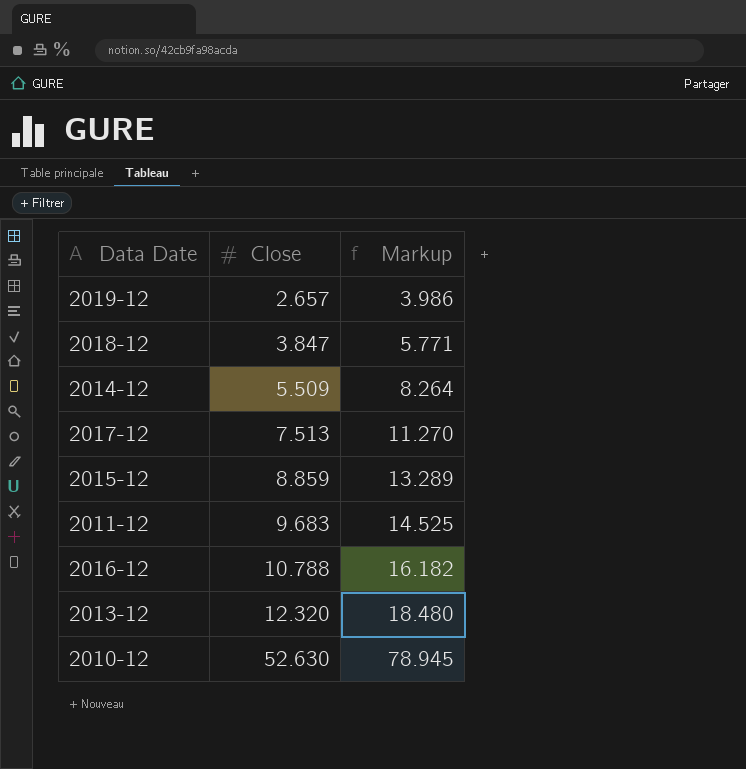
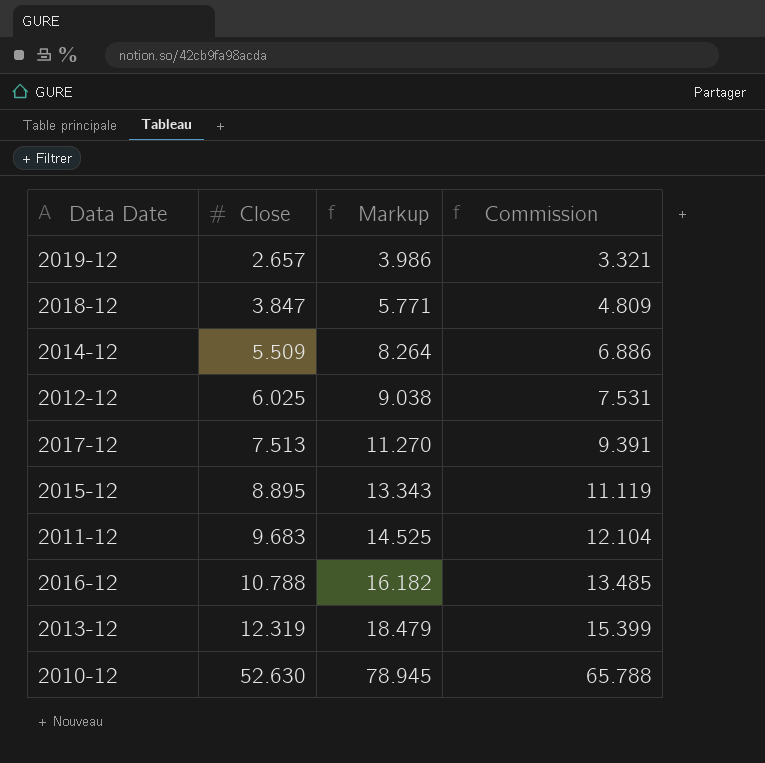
column Commission | formula: none -> [Close] * 1.25
row 2012-12: none -> 6.025 | 9.038 | 7.531
2015-12 | Close: 8.859 -> 8.895
2015-12 | Markup: 13.289 -> 13.343
2013-12 | Close: 12.320 -> 12.319
2013-12 | Markup: 18.480 -> 18.479

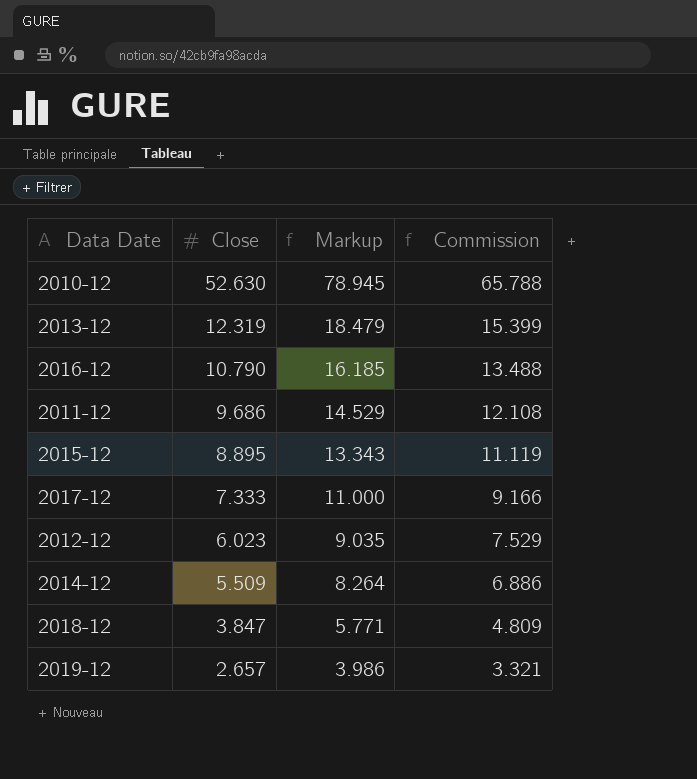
row order: Close ascending -> Close descending
2016-12 | Close: 10.788 -> 10.790
2016-12 | Markup: 16.182 -> 16.185
2016-12 | Commission: 13.485 -> 13.488
2011-12 | Close: 9.683 -> 9.686
2011-12 | Markup: 14.525 -> 14.529
2011-12 | Commission: 12.104 -> 12.108
2017-12 | Close: 7.513 -> 7.333
2017-12 | Markup: 11.270 -> 11.000
2017-12 | Commission: 9.391 -> 9.166
2012-12 | Close: 6.025 -> 6.023
2012-12 | Markup: 9.038 -> 9.035
2012-12 | Commission: 7.531 -> 7.529

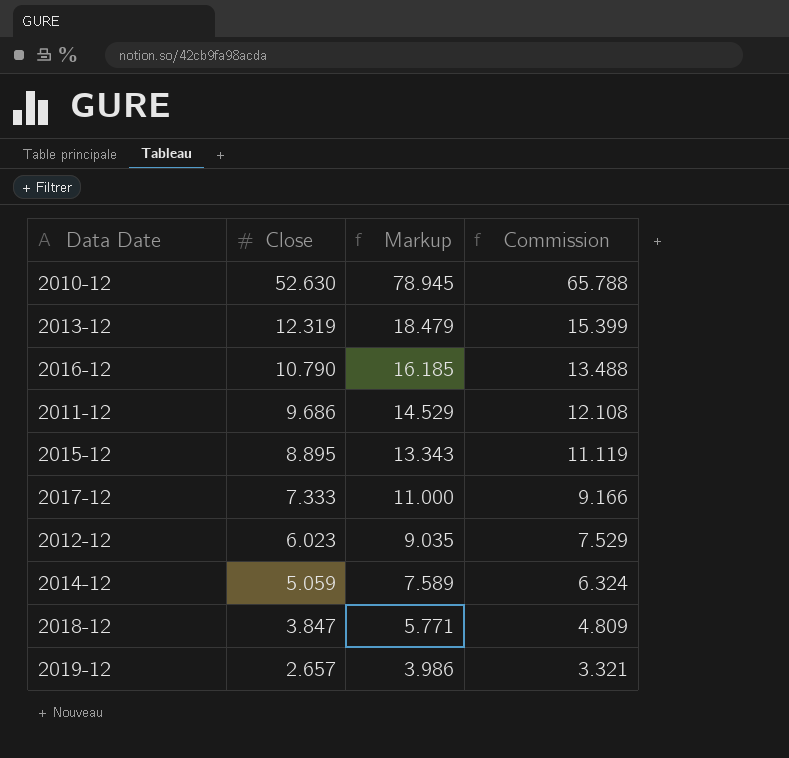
2014-12 | Close: 5.509 -> 5.059
2014-12 | Markup: 8.264 -> 7.589
2014-12 | Commission: 6.886 -> 6.324

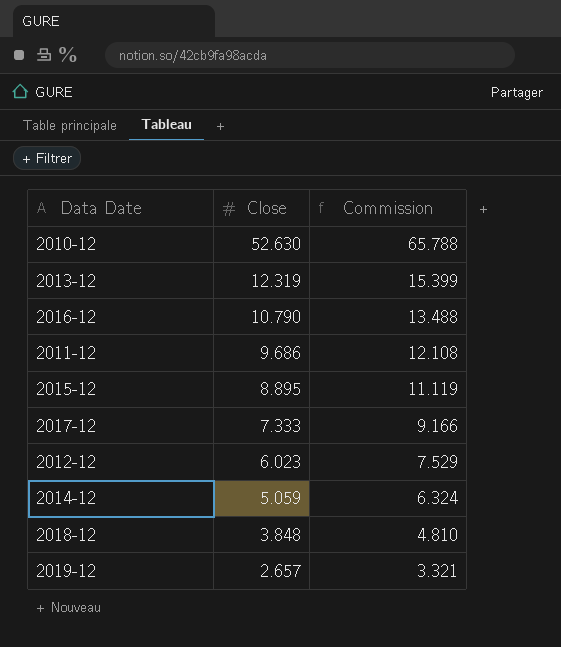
column Markup | formula: [Close] * 1.5 -> none
2018-12 | Close: 3.847 -> 3.848
2018-12 | Commission: 4.809 -> 4.810

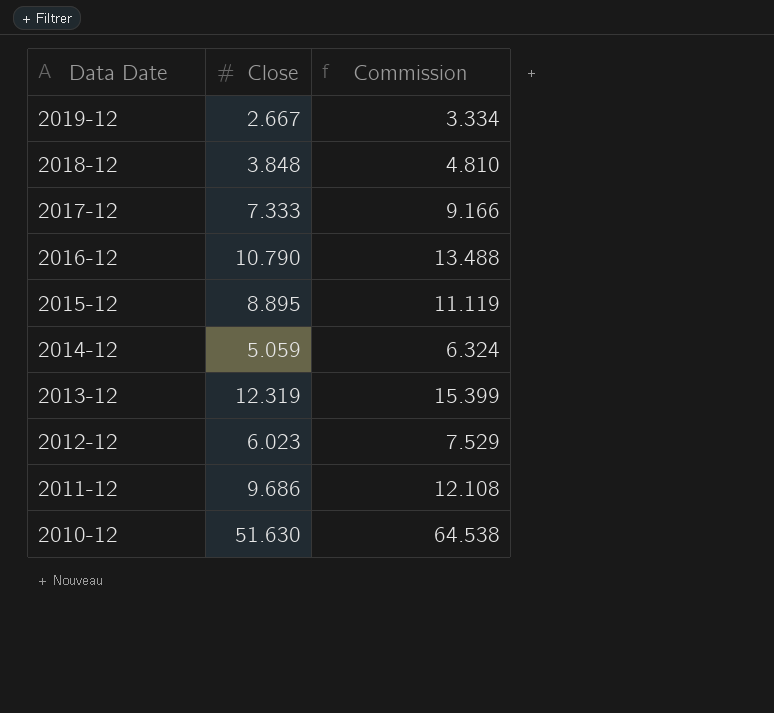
row order: Close descending -> Data Date descending
2019-12 | Close: 2.657 -> 2.667
2019-12 | Commission: 3.321 -> 3.334
2010-12 | Close: 52.630 -> 51.630
2010-12 | Commission: 65.788 -> 64.538

